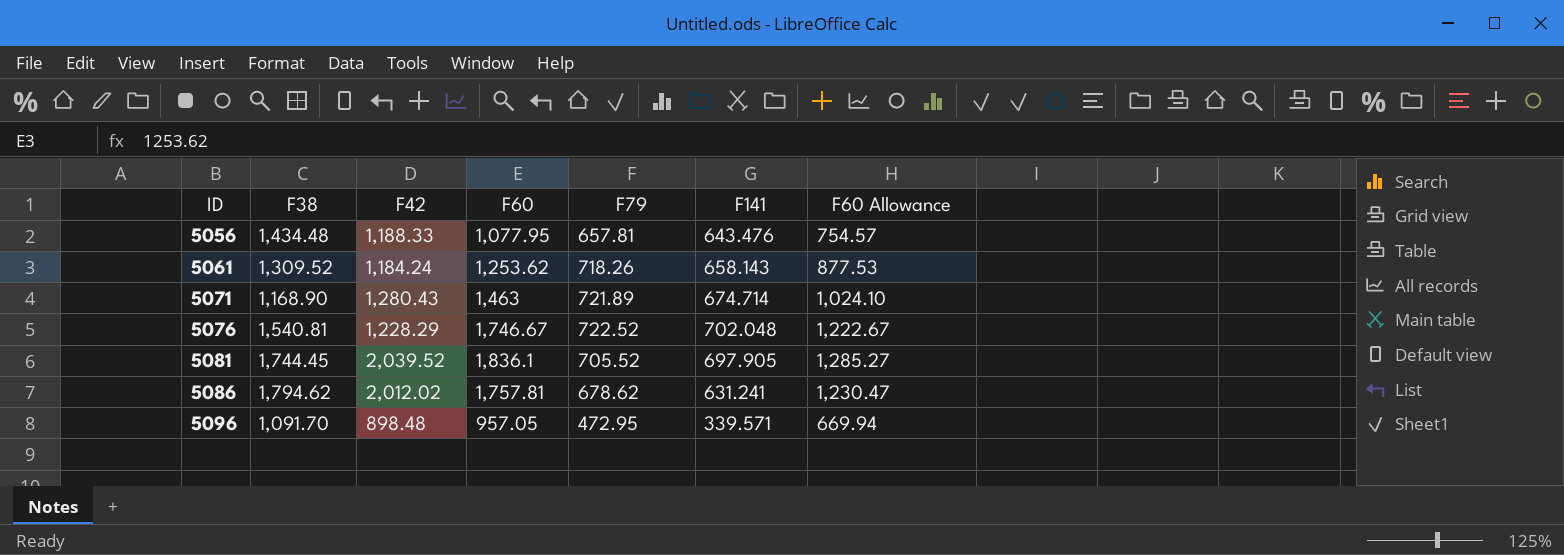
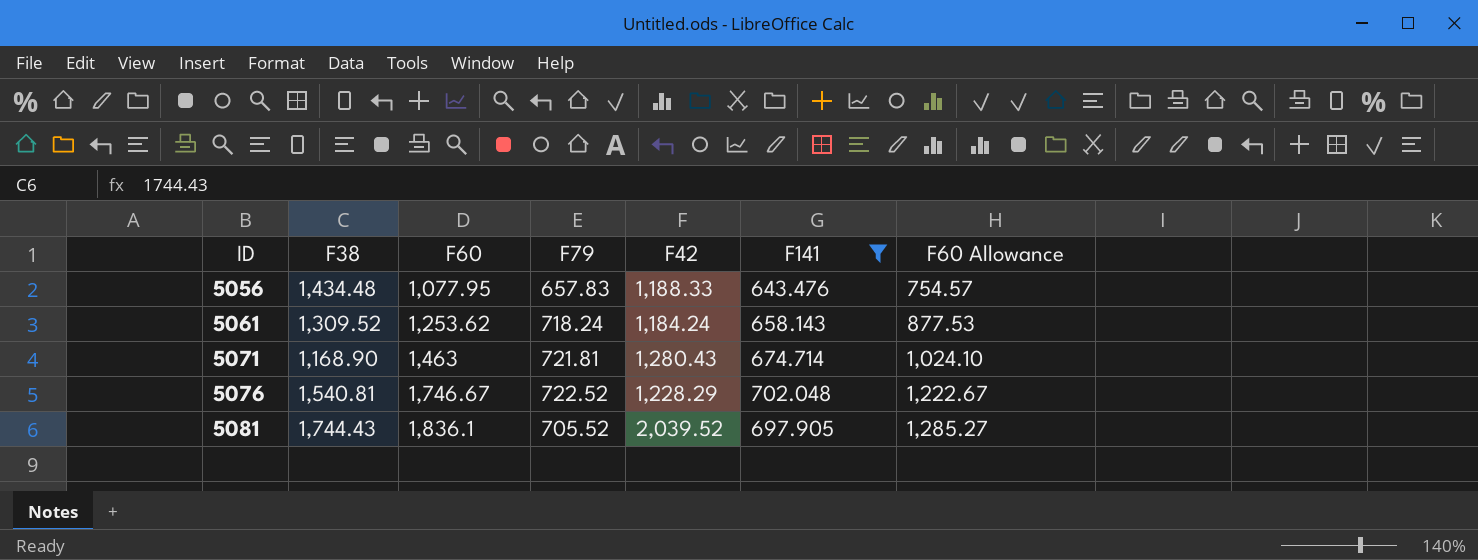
filter: none -> F141 >= 643.476
column F42 | position: 3 -> 5
5056 | F79: 657.81 -> 657.83
5061 | F79: 718.26 -> 718.24
5071 | F79: 721.89 -> 721.81
5081 | F38: 1,744.45 -> 1,744.43

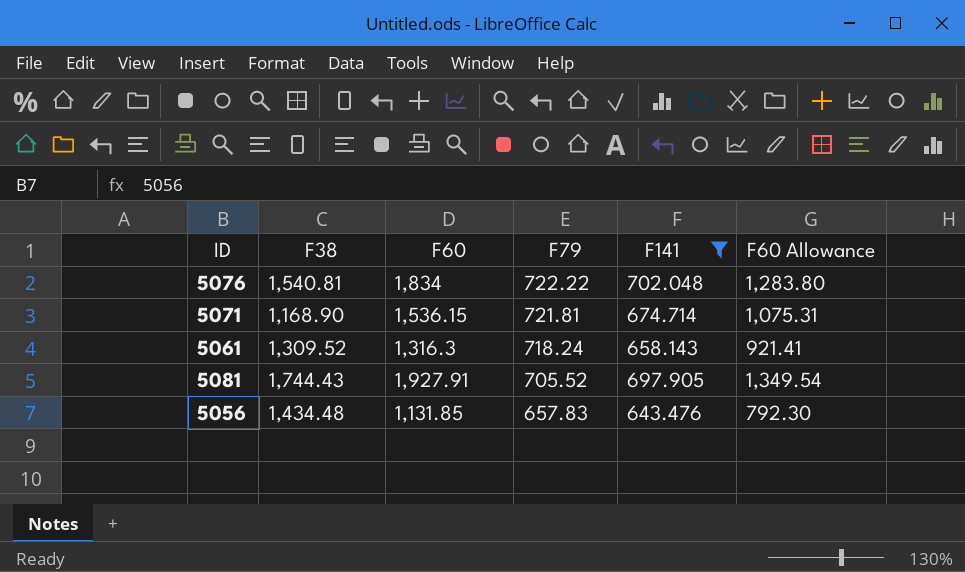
row order: ID ascending -> F79 descending
column F42 | position: 5 -> none
5076 | F60: 1,746.67 -> 1,834
5076 | F79: 722.52 -> 722.22
5076 | F60 Allowance: 1,222.67 -> 1,283.80
5071 | F60: 1,463 -> 1,536.15
5071 | F60 Allowance: 1,024.10 -> 1,075.31
5061 | F60: 1,253.62 -> 1,316.3
5061 | F60 Allowance: 877.53 -> 921.41
5081 | F60: 1,836.1 -> 1,927.91
5081 | F60 Allowance: 1,285.27 -> 1,349.54
5056 | F60: 1,077.95 -> 1,131.85
5056 | F60 Allowance: 754.57 -> 792.30

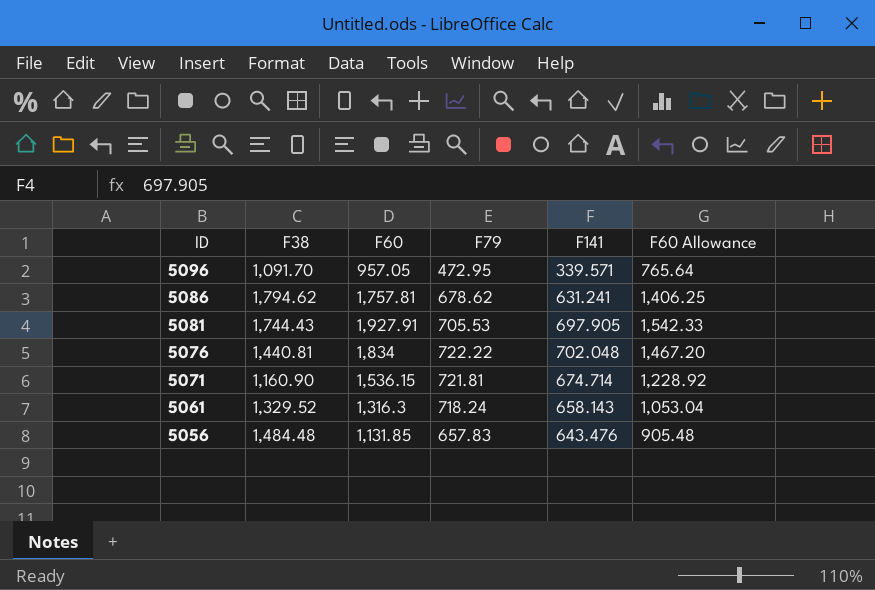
filter: F141 >= 643.476 -> none
row order: F79 descending -> ID descending
column F60 Allowance | formula: [F60] * 0.7 -> [F60] * 0.8
5081 | F79: 705.52 -> 705.53
5076 | F38: 1,540.81 -> 1,440.81
5071 | F38: 1,168.90 -> 1,160.90
5061 | F38: 1,309.52 -> 1,329.52
5056 | F38: 1,434.48 -> 1,484.48

